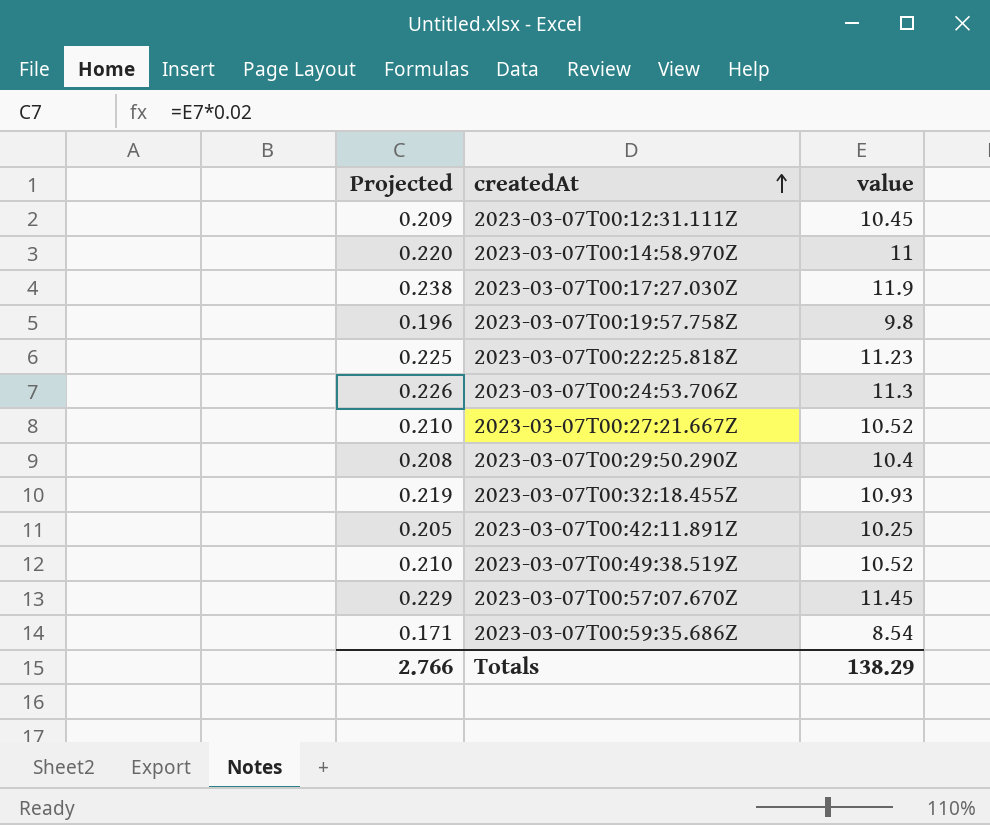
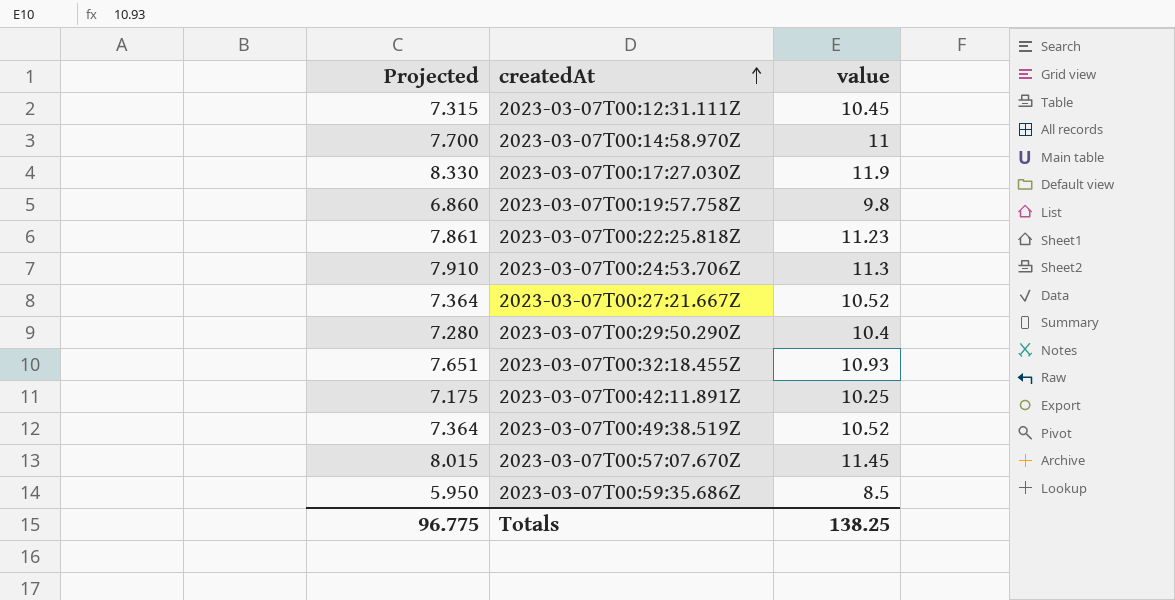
column Projected | formula: [value] * 0.02 -> [value] * 0.7
2023-03-07T00:59:35.686Z | value: 8.54 -> 8.5
Totals | Projected: 2.766 -> 96.775
Totals | value: 138.29 -> 138.25

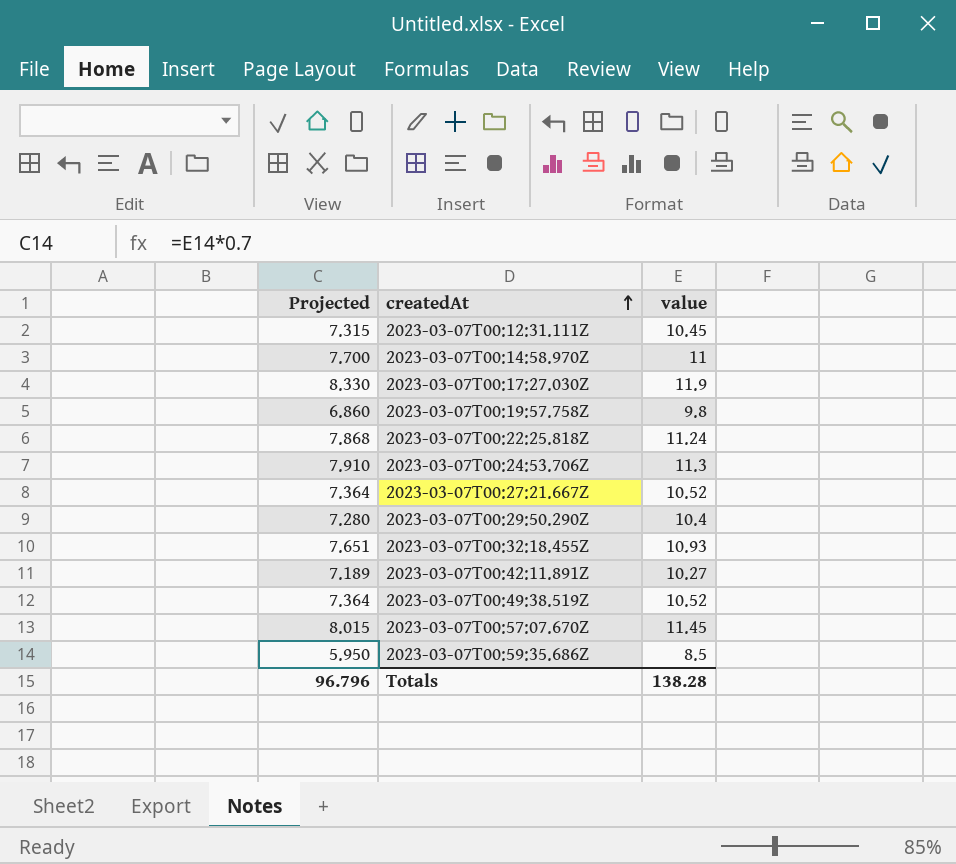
2023-03-07T00:22:25.818Z | Projected: 7.861 -> 7.868
2023-03-07T00:22:25.818Z | value: 11.23 -> 11.24
2023-03-07T00:42:11.891Z | Projected: 7.175 -> 7.189
2023-03-07T00:42:11.891Z | value: 10.25 -> 10.27
Totals | Projected: 96.775 -> 96.796
Totals | value: 138.25 -> 138.28

